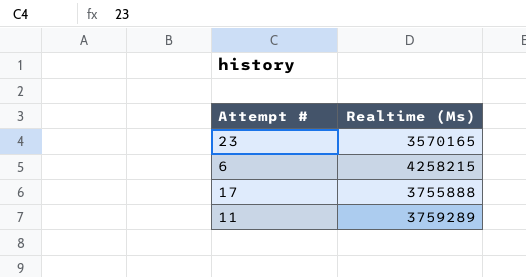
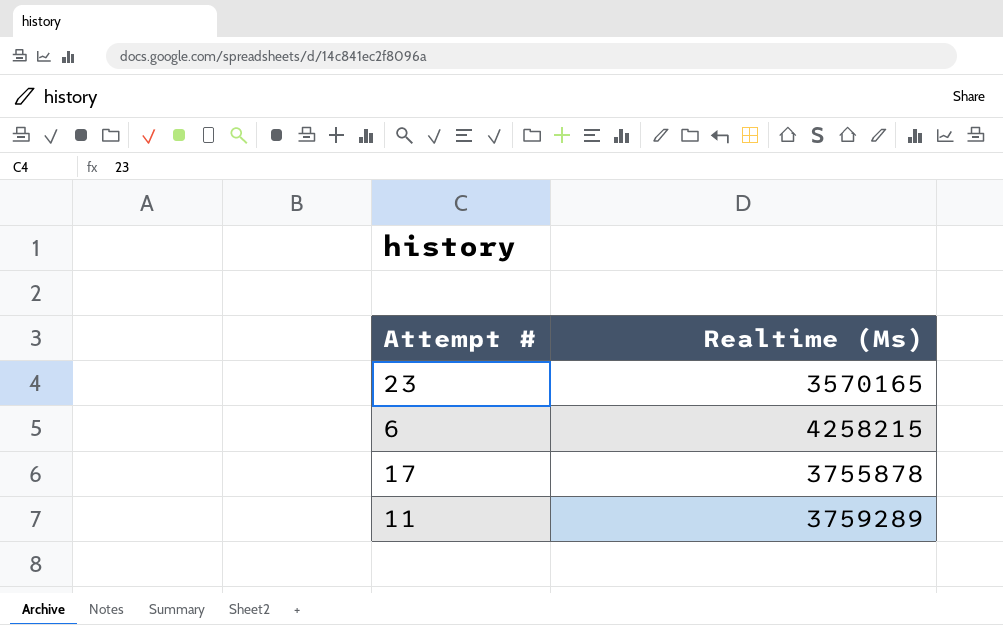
17 | Realtime (Ms): 3755888 -> 3755878

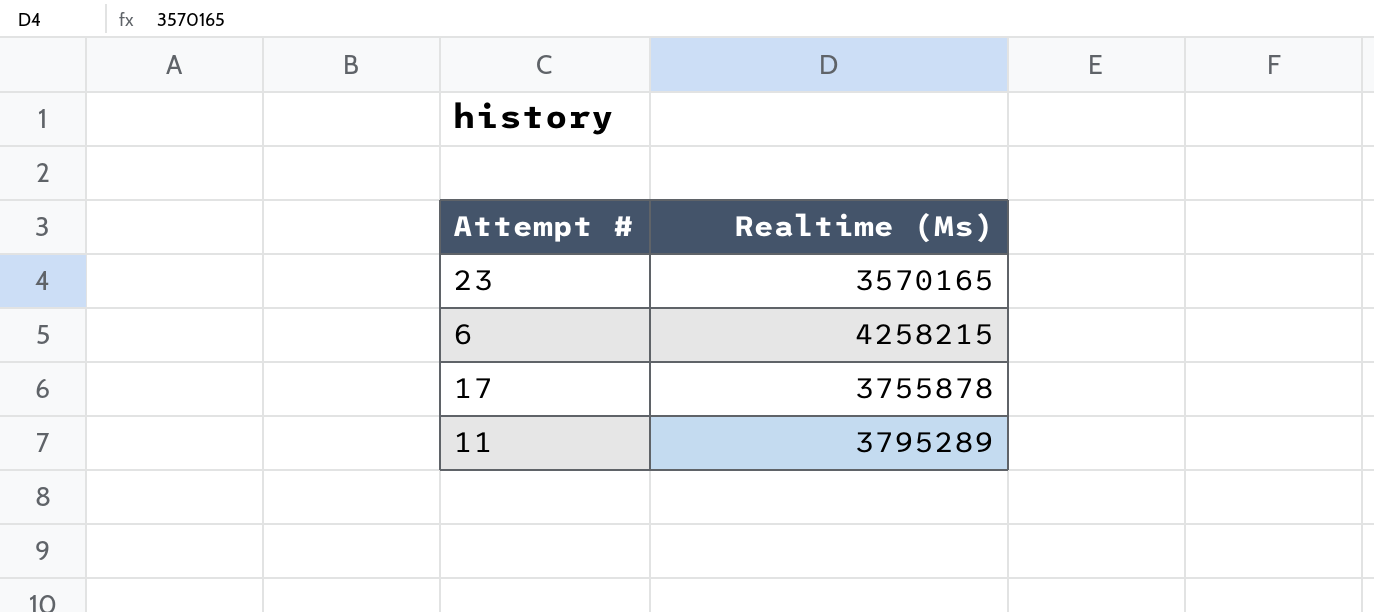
11 | Realtime (Ms): 3759289 -> 3795289

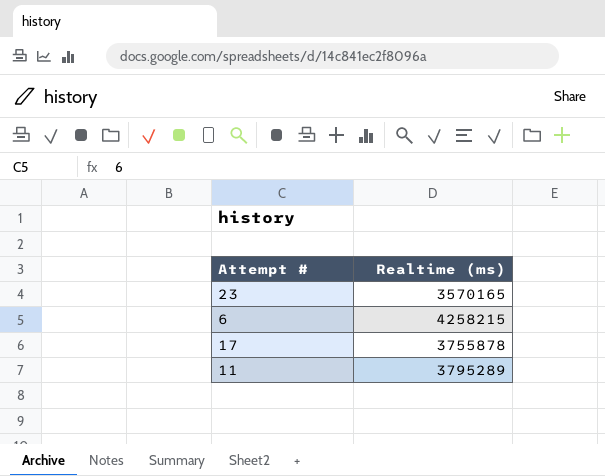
column name: Realtime (Ms) -> Realtime (ms)

